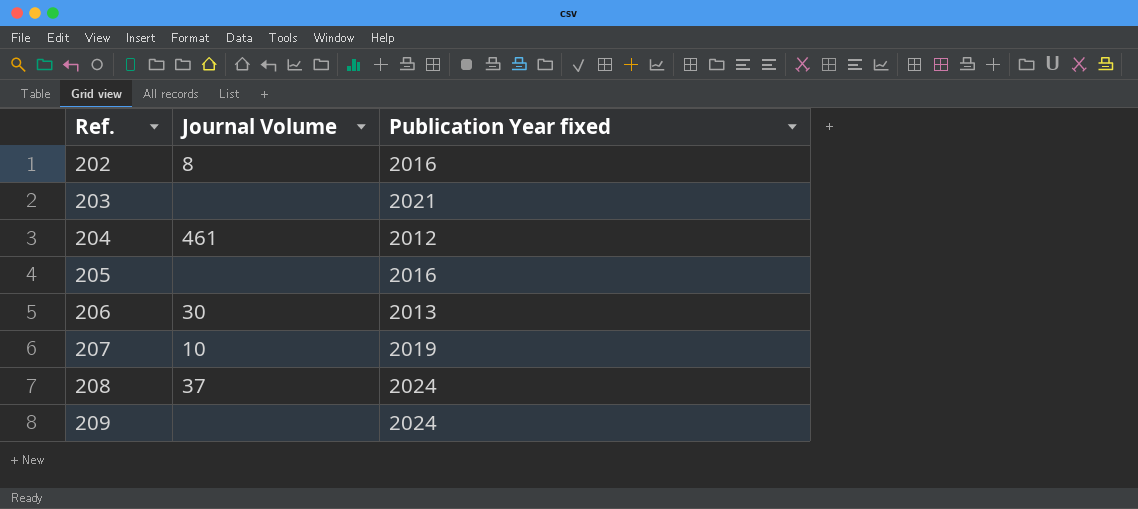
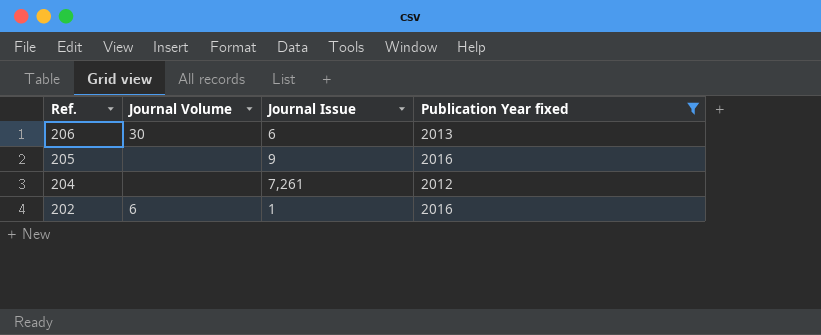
filter: none -> Publication Year fixed <= 2016
row order: Ref. ascending -> Ref. descending
column Journal Issue | position: none -> 3
204 | Journal Volume: 461 -> none
202 | Journal Volume: 8 -> 6

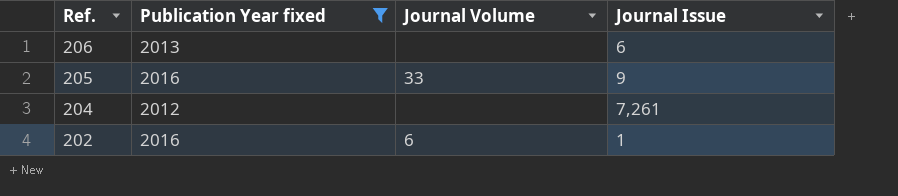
column Publication Year fixed | position: 4 -> 2
206 | Journal Volume: 30 -> none
205 | Journal Volume: none -> 33

